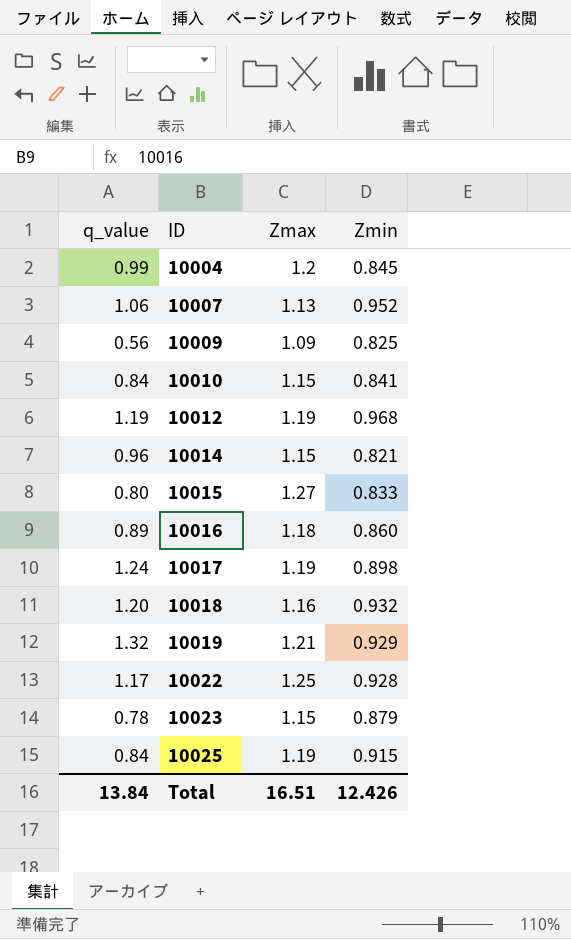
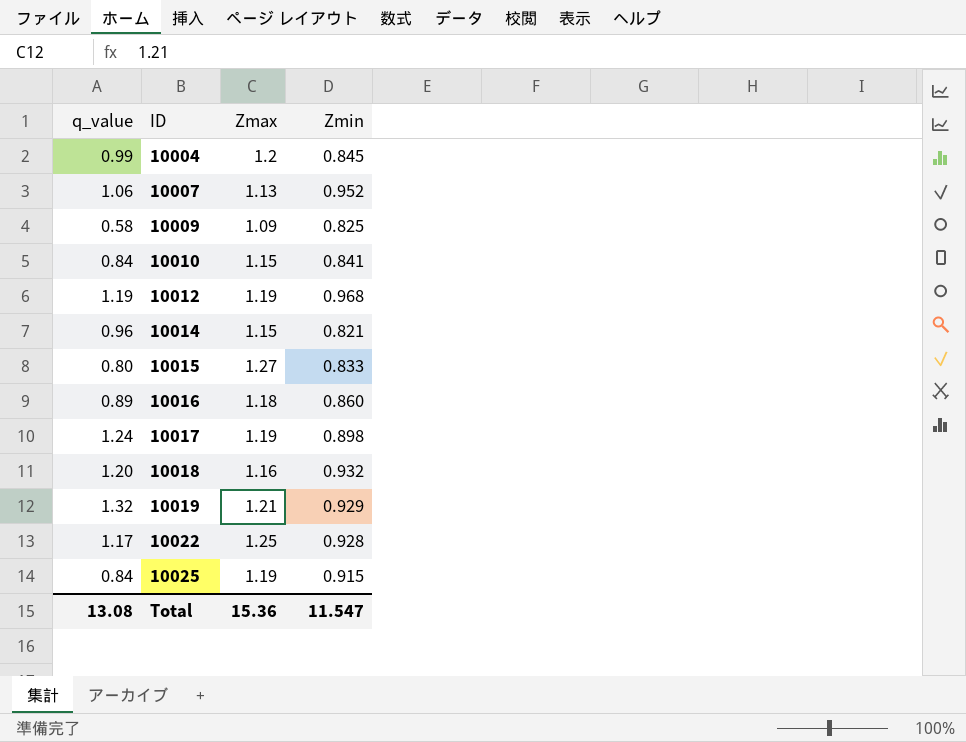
row 10023: 0.78 | 1.15 | 0.879 -> none
10009 | q_value: 0.56 -> 0.58
Total | q_value: 13.84 -> 13.08
Total | Zmax: 16.51 -> 15.36
Total | Zmin: 12.426 -> 11.547

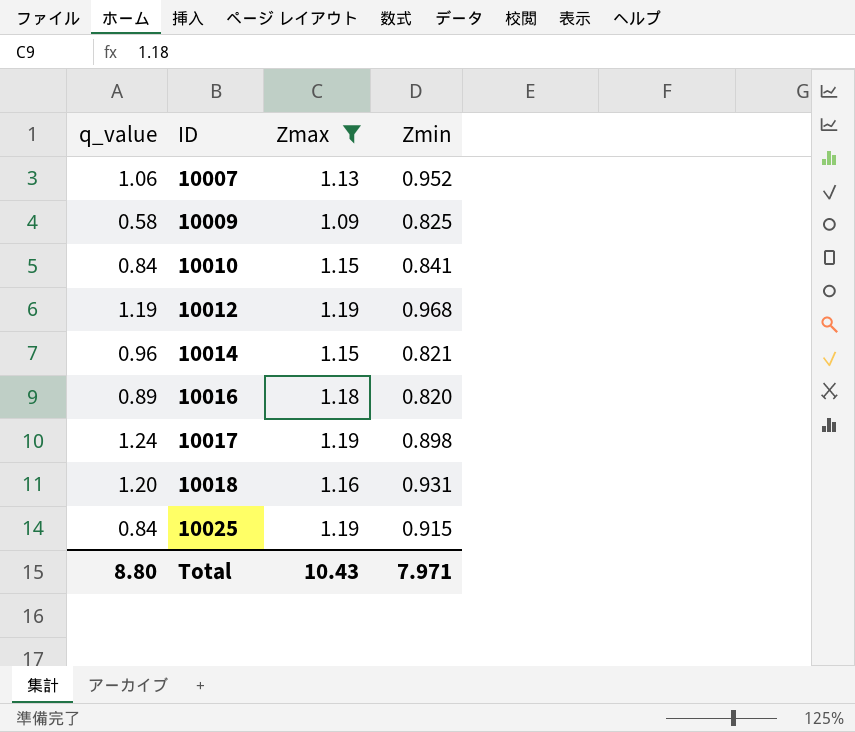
filter: none -> Zmax <= 1.19
10016 | Zmin: 0.860 -> 0.820
10018 | Zmin: 0.932 -> 0.931
Total | q_value: 13.08 -> 8.80
Total | Zmax: 15.36 -> 10.43
Total | Zmin: 11.547 -> 7.971

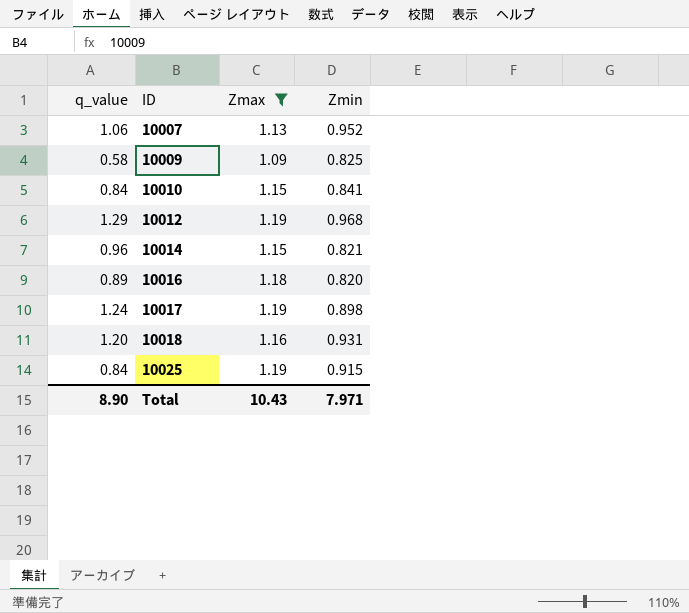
10012 | q_value: 1.19 -> 1.29
Total | q_value: 8.80 -> 8.90

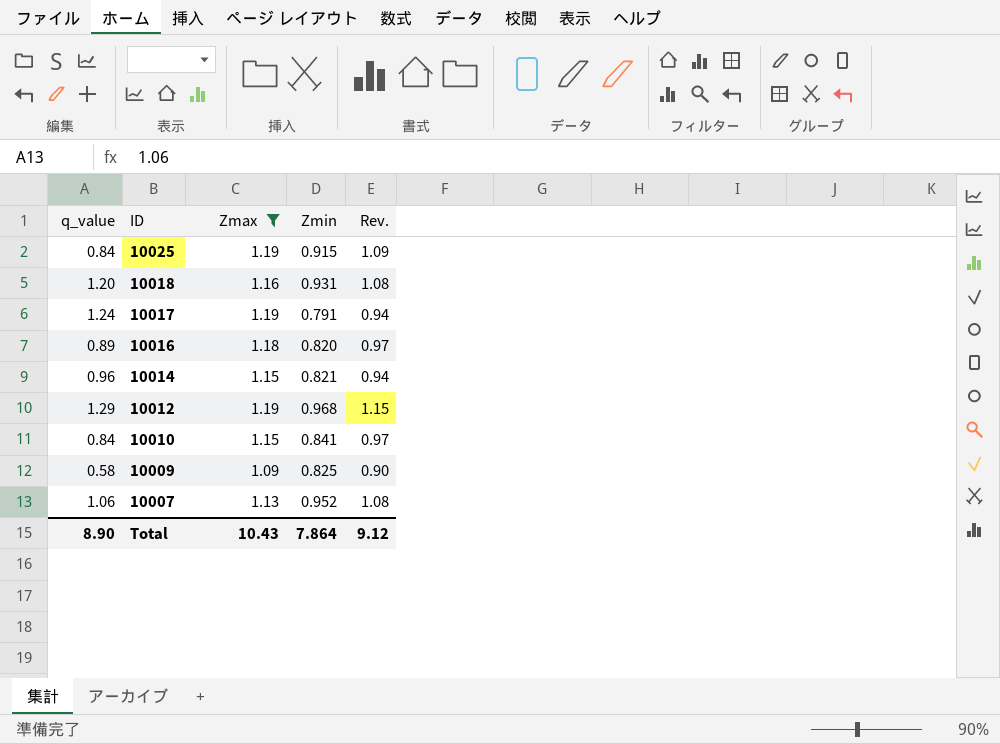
row order: ID ascending -> ID descending
column Rev. | formula: none -> [Zmax] * [Zmin]
10017 | Zmin: 0.898 -> 0.791
Total | Zmin: 7.971 -> 7.864

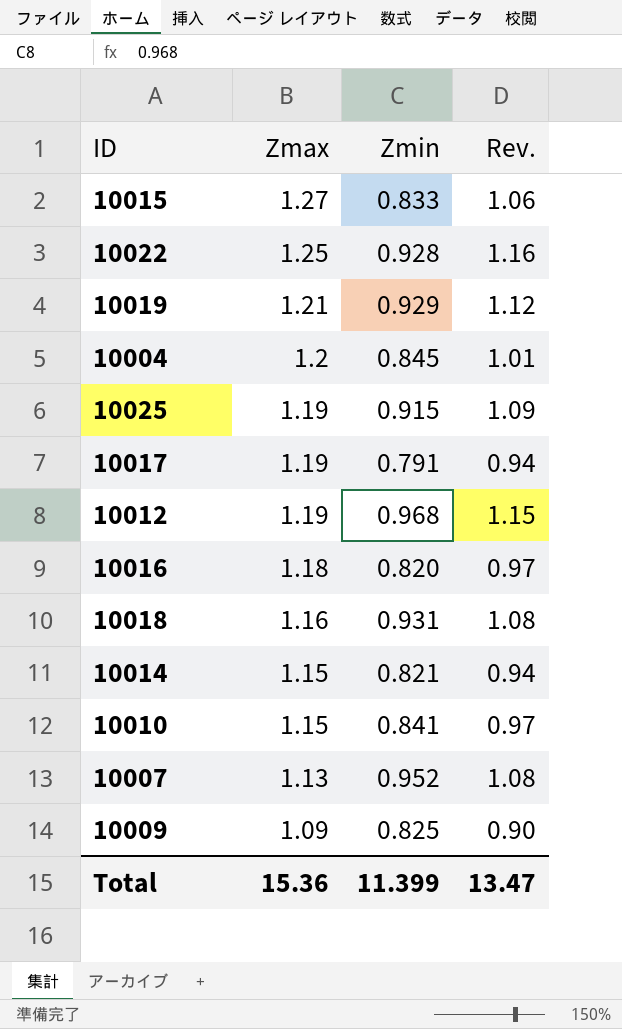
filter: Zmax <= 1.19 -> none
row order: ID descending -> Zmax descending
column q_value | position: 1 -> none
Total | Zmax: 10.43 -> 15.36
Total | Zmin: 7.864 -> 11.399
Total | Rev.: 9.12 -> 13.47

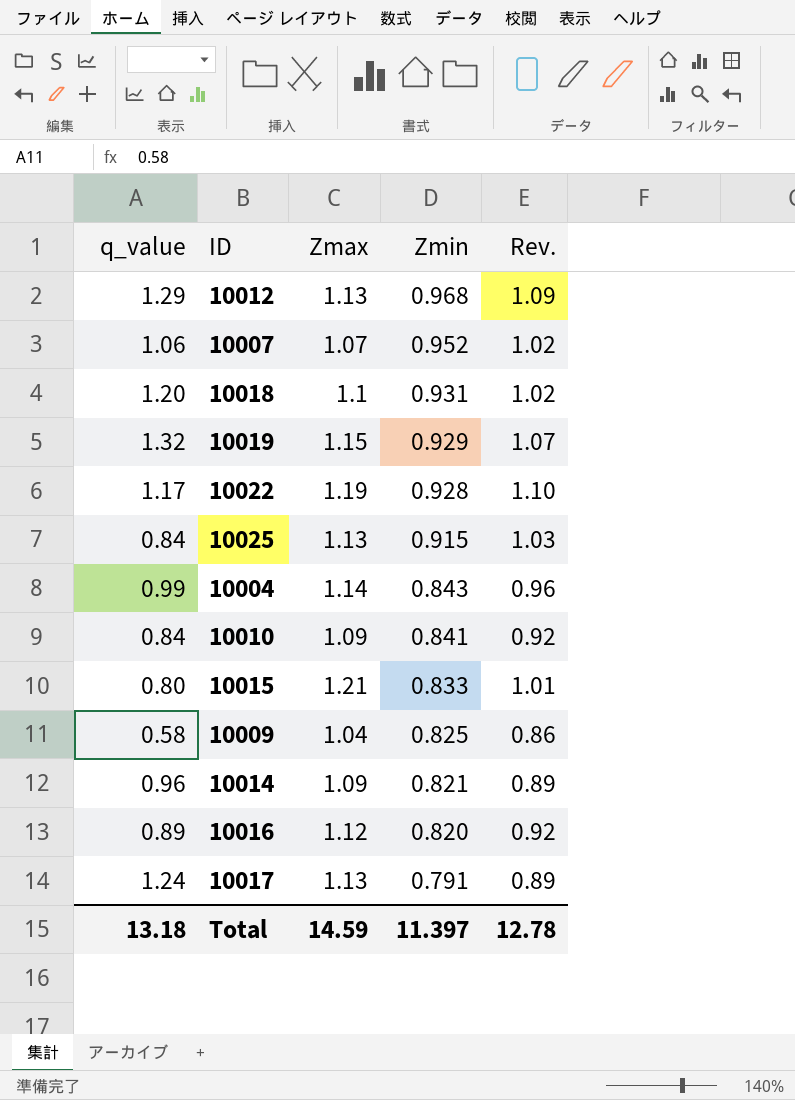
row order: Zmax descending -> Zmin descending
column q_value | position: none -> 1
10012 | Zmax: 1.19 -> 1.13
10012 | Rev.: 1.15 -> 1.09
10007 | Zmax: 1.13 -> 1.07
10007 | Rev.: 1.08 -> 1.02
10018 | Zmax: 1.16 -> 1.1
10018 | Rev.: 1.08 -> 1.02
10019 | Zmax: 1.21 -> 1.15
10019 | Rev.: 1.12 -> 1.07
10022 | Zmax: 1.25 -> 1.19
10022 | Rev.: 1.16 -> 1.10
10025 | Zmax: 1.19 -> 1.13
10025 | Rev.: 1.09 -> 1.03
10004 | Zmax: 1.2 -> 1.14
10004 | Zmin: 0.845 -> 0.843
10004 | Rev.: 1.01 -> 0.96
10010 | Zmax: 1.15 -> 1.09
10010 | Rev.: 0.97 -> 0.92
10015 | Zmax: 1.27 -> 1.21
10015 | Rev.: 1.06 -> 1.01
10009 | Zmax: 1.09 -> 1.04
10009 | Rev.: 0.90 -> 0.86
10014 | Zmax: 1.15 -> 1.09
10014 | Rev.: 0.94 -> 0.89
10016 | Zmax: 1.18 -> 1.12
10016 | Rev.: 0.97 -> 0.92
10017 | Zmax: 1.19 -> 1.13
10017 | Rev.: 0.94 -> 0.89
Total | Zmax: 15.36 -> 14.59
Total | Zmin: 11.399 -> 11.397
Total | Rev.: 13.47 -> 12.78

